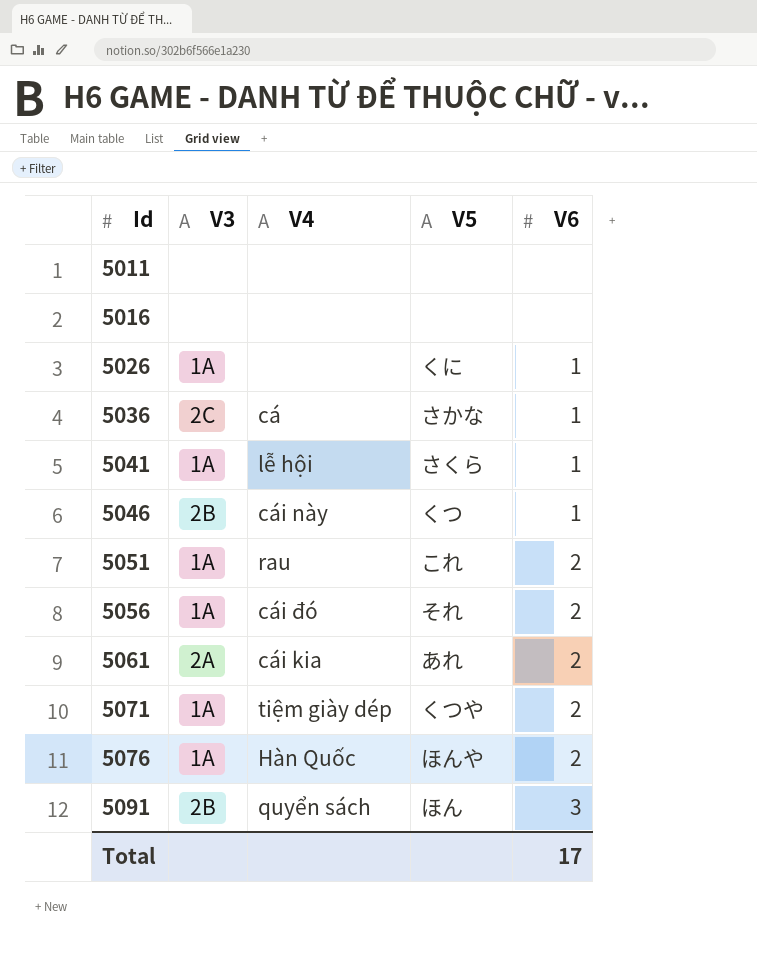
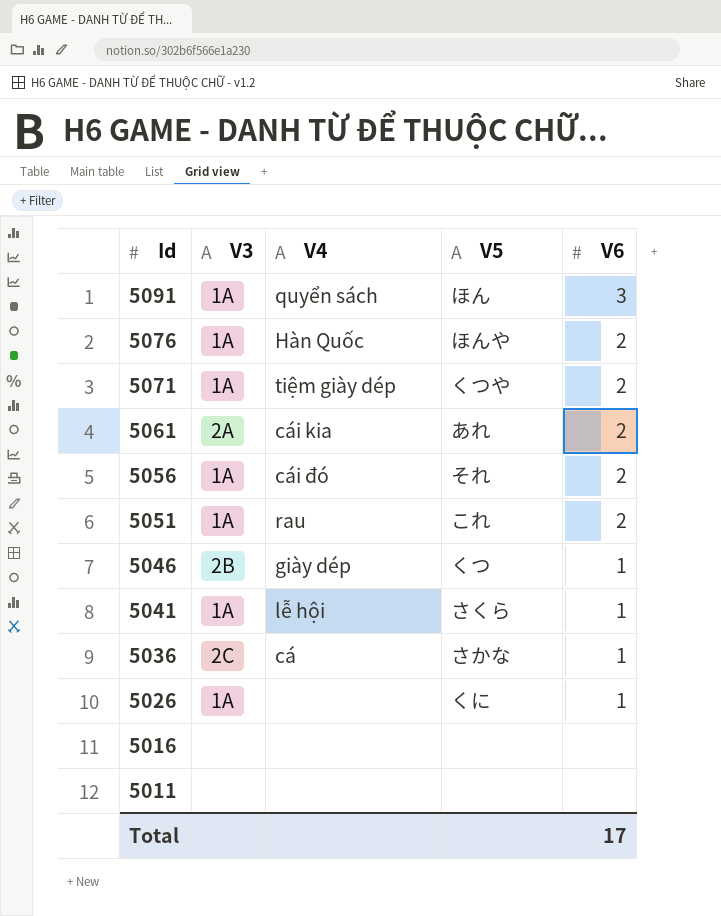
row order: Id ascending -> Id descending
5091 | V3: 2B -> 1A
5046 | V4: cái này -> giày dép

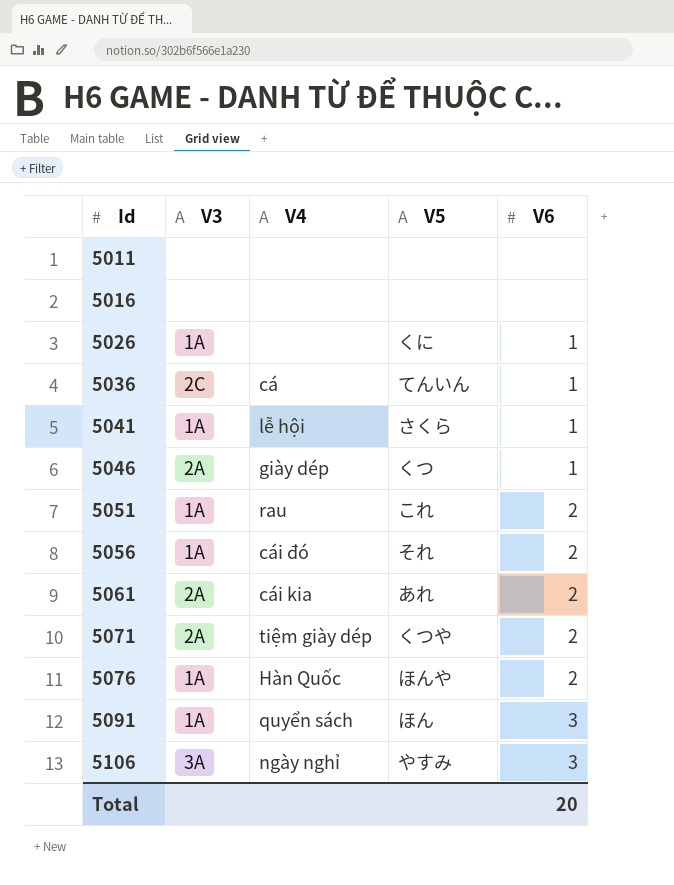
row order: Id descending -> Id ascending
5036 | V5: さかな -> てんいん
5046 | V3: 2B -> 2A
5071 | V3: 1A -> 2A
row 5106: none -> 3A | ngày nghỉ | やすみ | 3
Total | V6: 17 -> 20

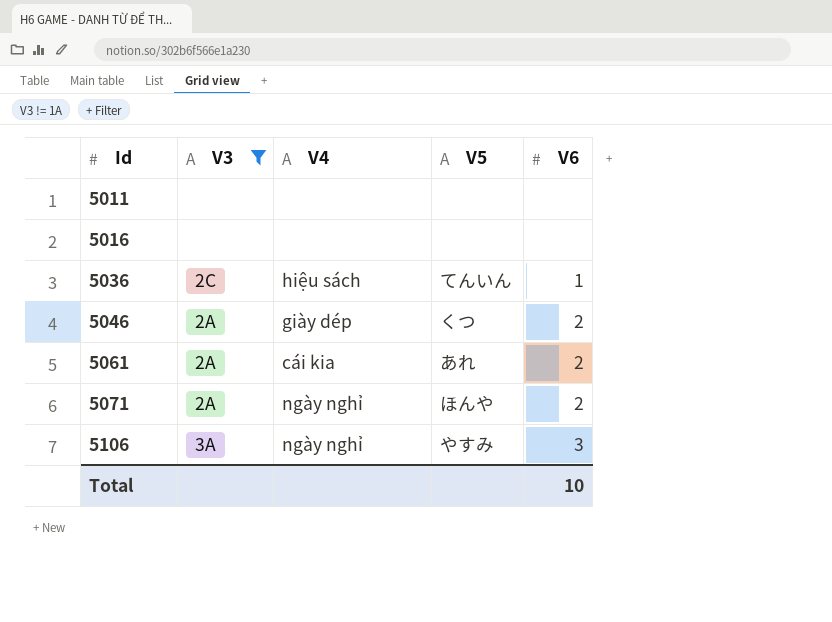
filter: none -> V3 != 1A
5036 | V4: cá -> hiệu sách
5046 | V6: 1 -> 2
5071 | V4: tiệm giày dép -> ngày nghỉ
5071 | V5: くつや -> ほんや
Total | V6: 20 -> 10

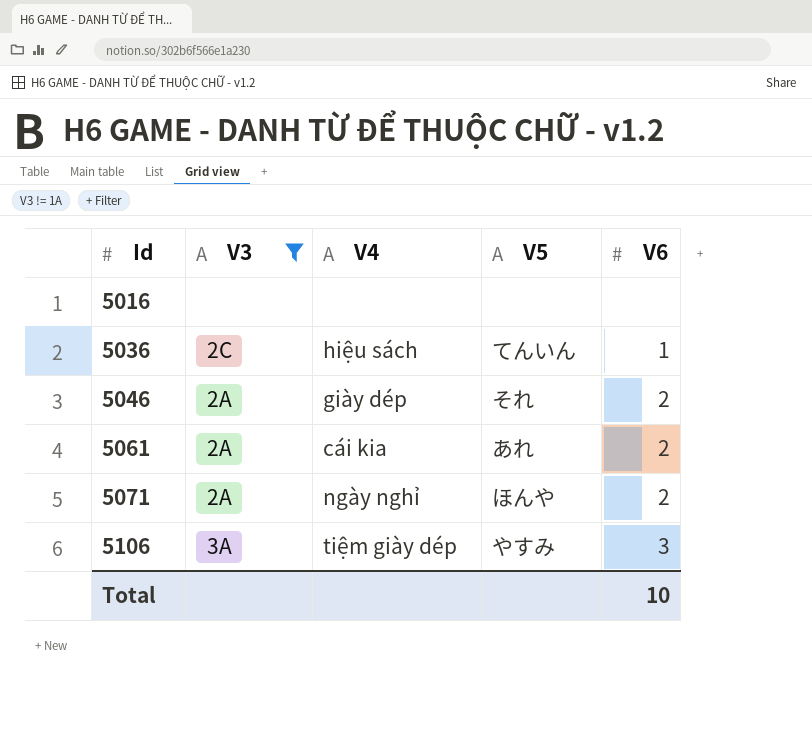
row 5011: none | none | none | none -> none
5046 | V5: くつ -> それ
5106 | V4: ngày nghỉ -> tiệm giày dép

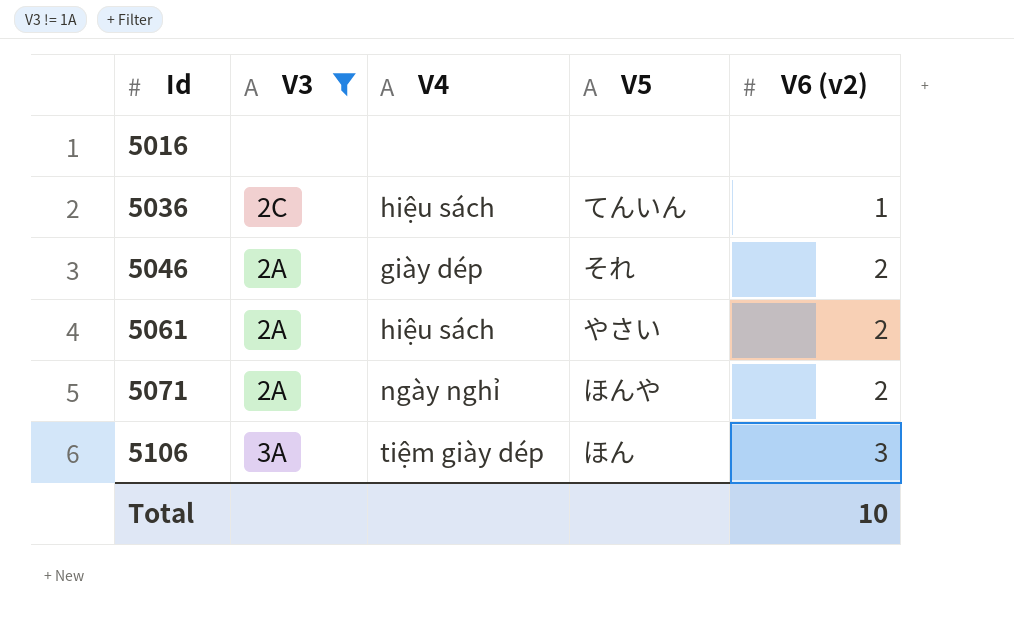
column name: V6 -> V6 (v2)
5061 | V4: cái kia -> hiệu sách
5061 | V5: あれ -> やさい
5106 | V5: やすみ -> ほん

